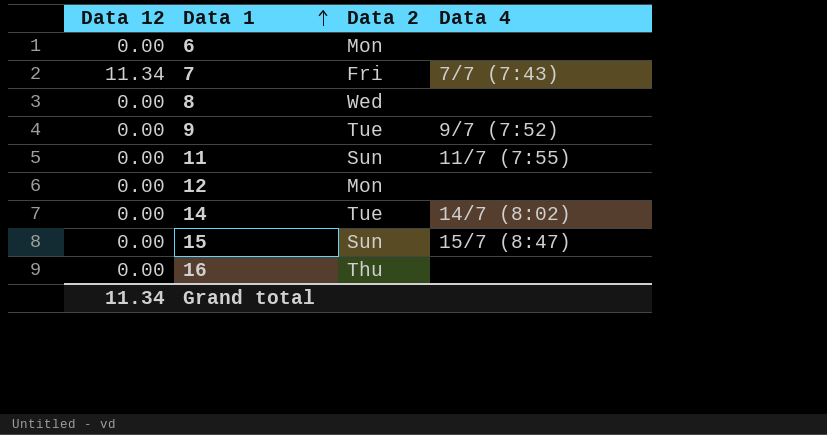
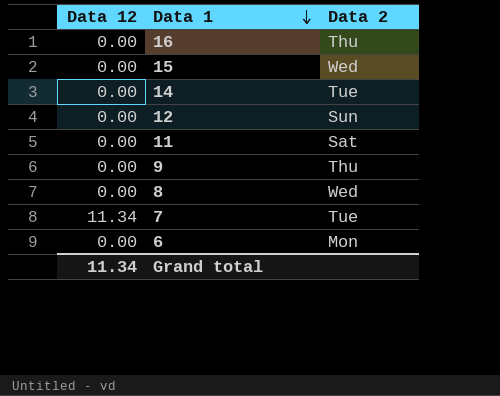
row order: Data 1 ascending -> Data 1 descending
column Data 4 | position: 4 -> none
15 | Data 2: Sun -> Wed
12 | Data 2: Mon -> Sun
11 | Data 2: Sun -> Sat
9 | Data 2: Tue -> Thu
7 | Data 2: Fri -> Tue

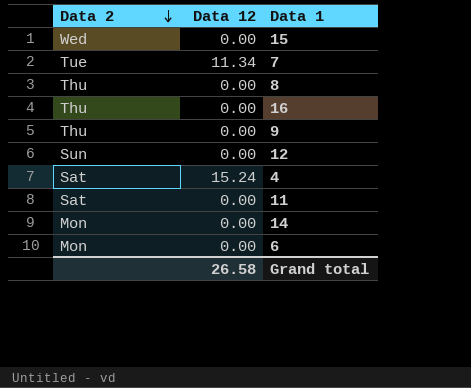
row order: Data 1 descending -> Data 2 descending
column Data 2 | position: 3 -> 1
8 | Data 2: Wed -> Thu
row 4: none -> Sat | 15.24
14 | Data 2: Tue -> Mon
Grand total | Data 12: 11.34 -> 26.58

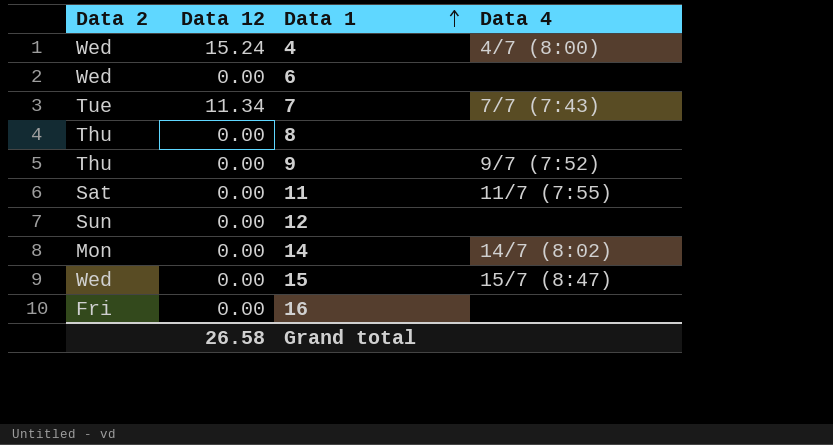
row order: Data 2 descending -> Data 1 ascending
column Data 4 | position: none -> 4
4 | Data 2: Sat -> Wed
6 | Data 2: Mon -> Wed
16 | Data 2: Thu -> Fri

